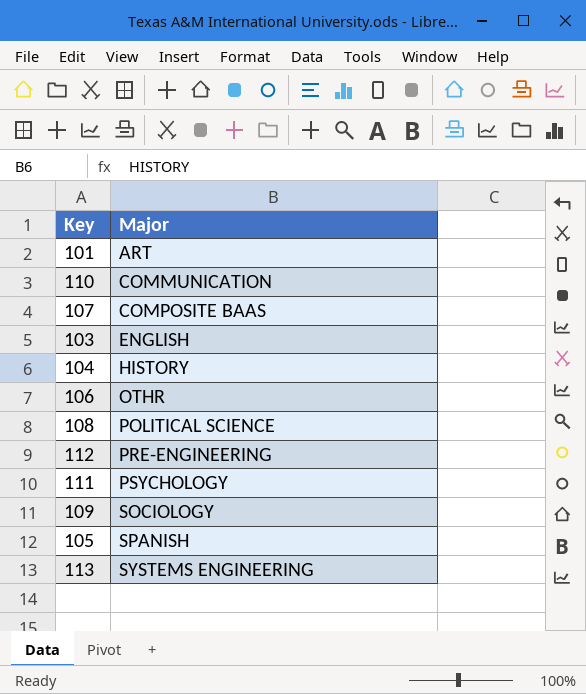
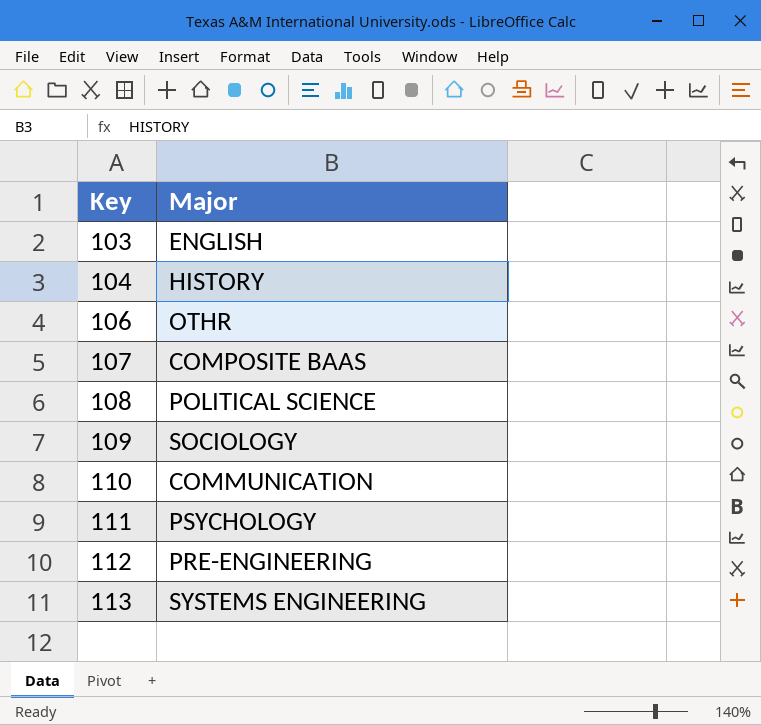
row order: Major ascending -> Key ascending
row 101: ART -> none
row 105: SPANISH -> none

